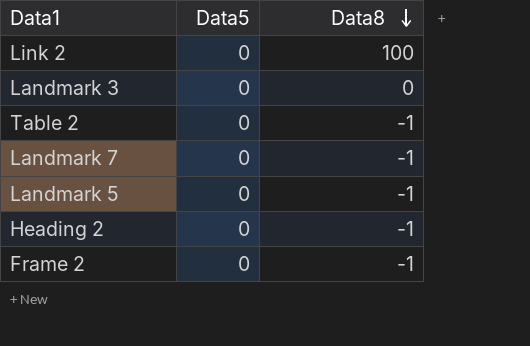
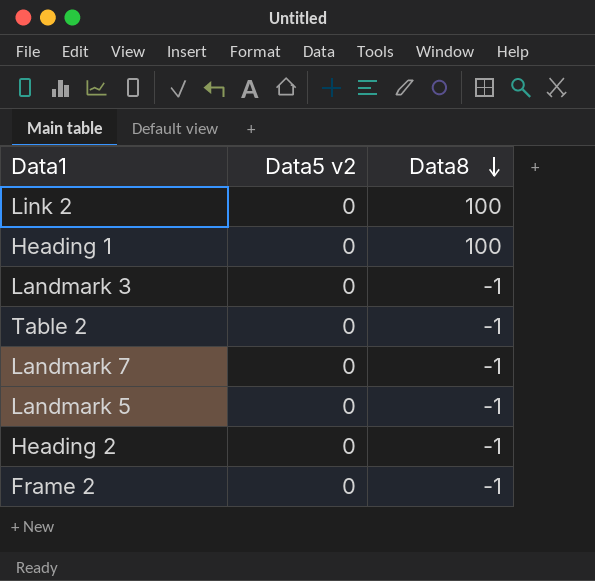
column name: Data5 -> Data5 v2
row Heading 1: none -> 0 | 100
Landmark 3 | Data8: 0 -> -1

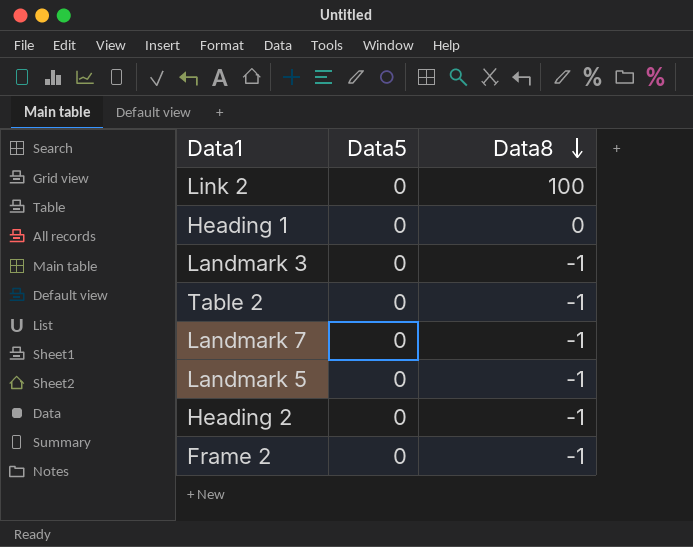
column name: Data5 v2 -> Data5
Heading 1 | Data8: 100 -> 0

